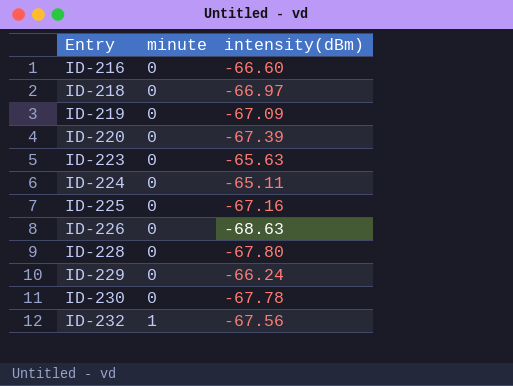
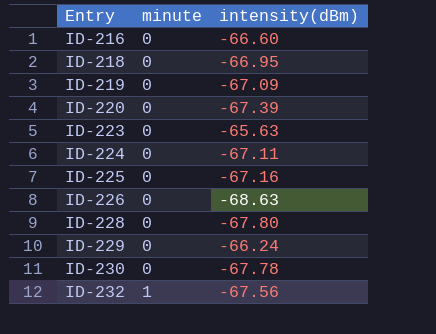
ID-218 | intensity(dBm): -66.97 -> -66.95
ID-224 | intensity(dBm): -65.11 -> -67.11

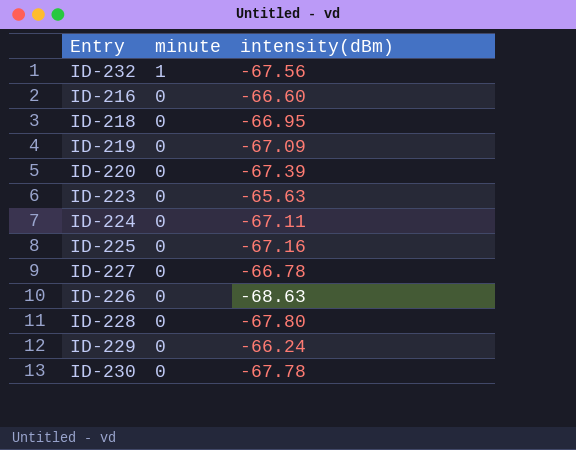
row order: Entry ascending -> minute descending
row ID-227: none -> 0 | -66.78

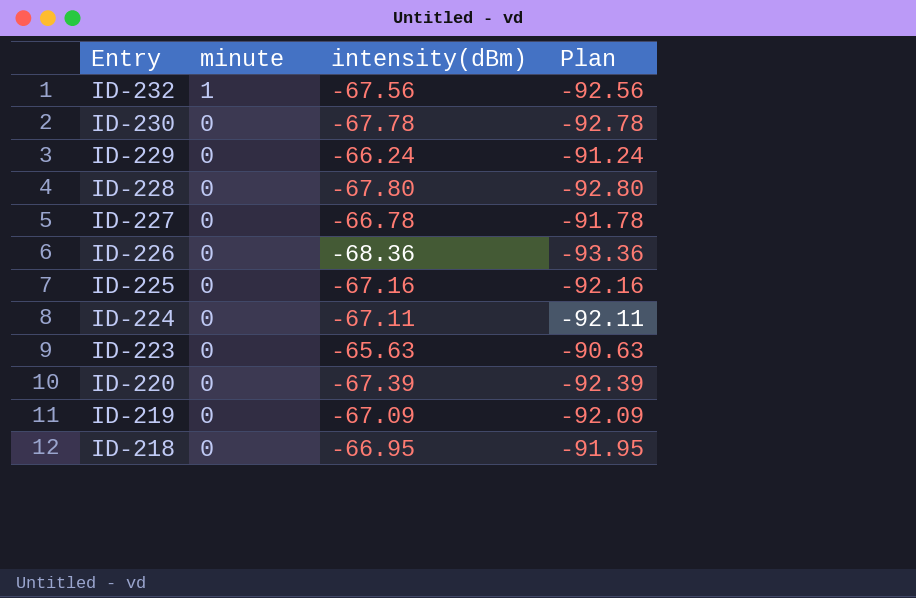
row order: minute descending -> Entry descending
column Plan | formula: none -> [intensity(dBm)] - 25
row ID-216: 0 | -66.60 -> none
ID-226 | intensity(dBm): -68.63 -> -68.36

